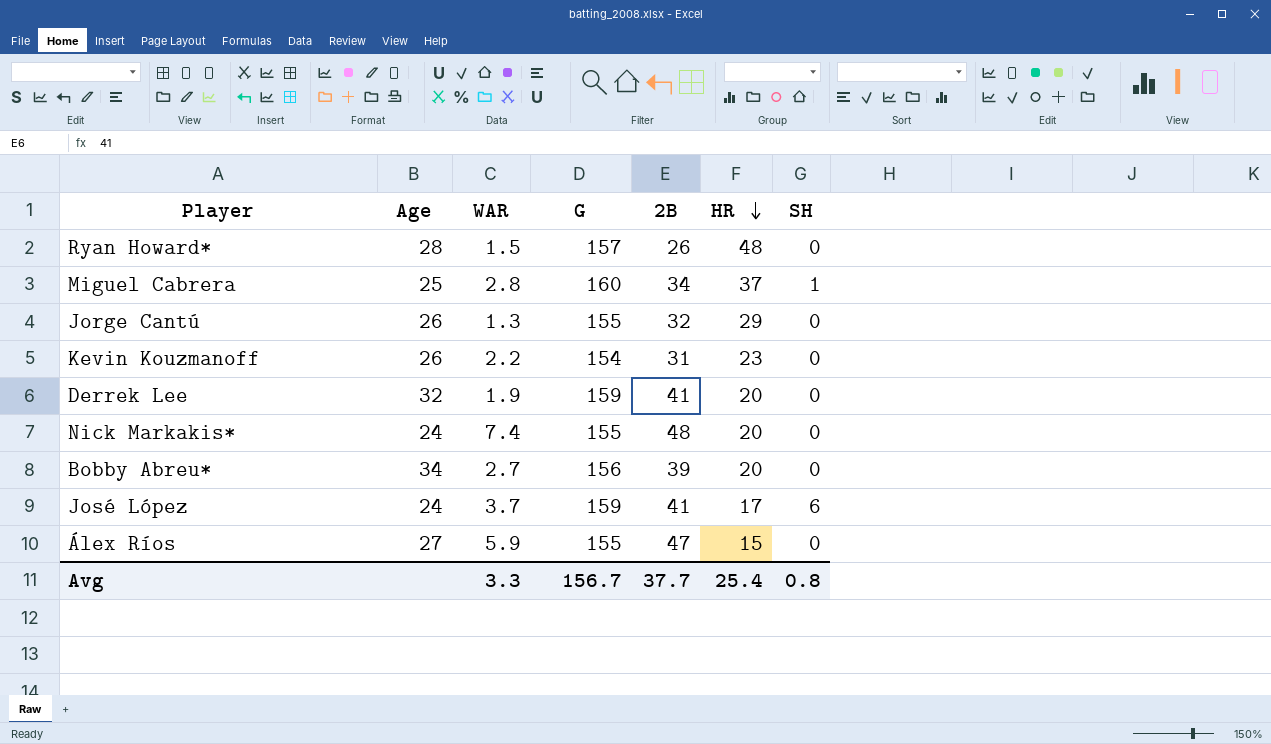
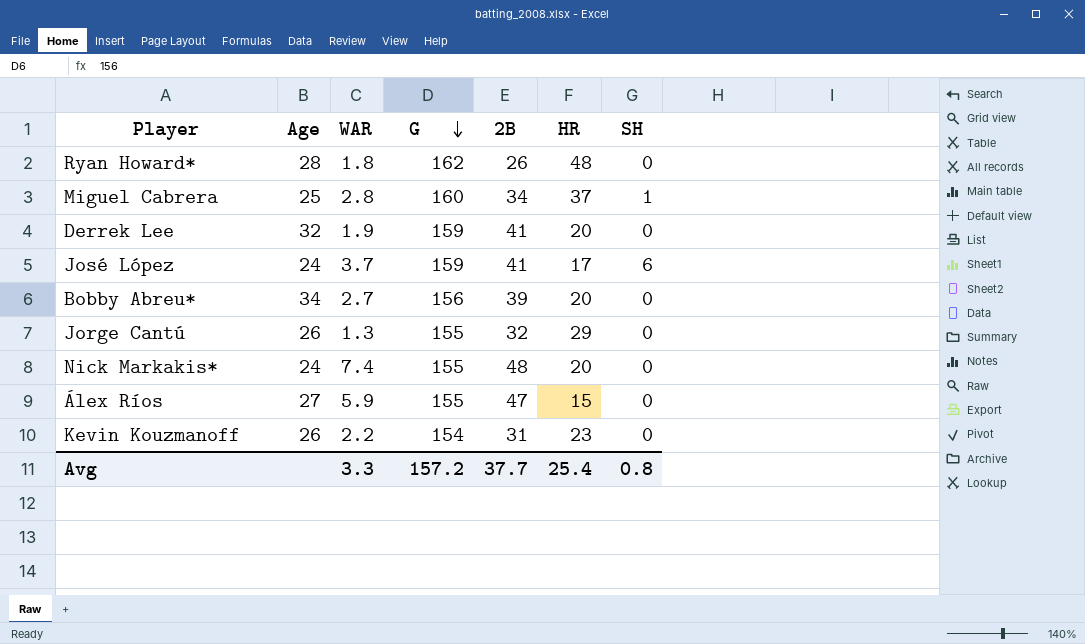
row order: HR descending -> G descending
Ryan Howard* | WAR: 1.5 -> 1.8
Ryan Howard* | G: 157 -> 162
Avg | G: 156.7 -> 157.2

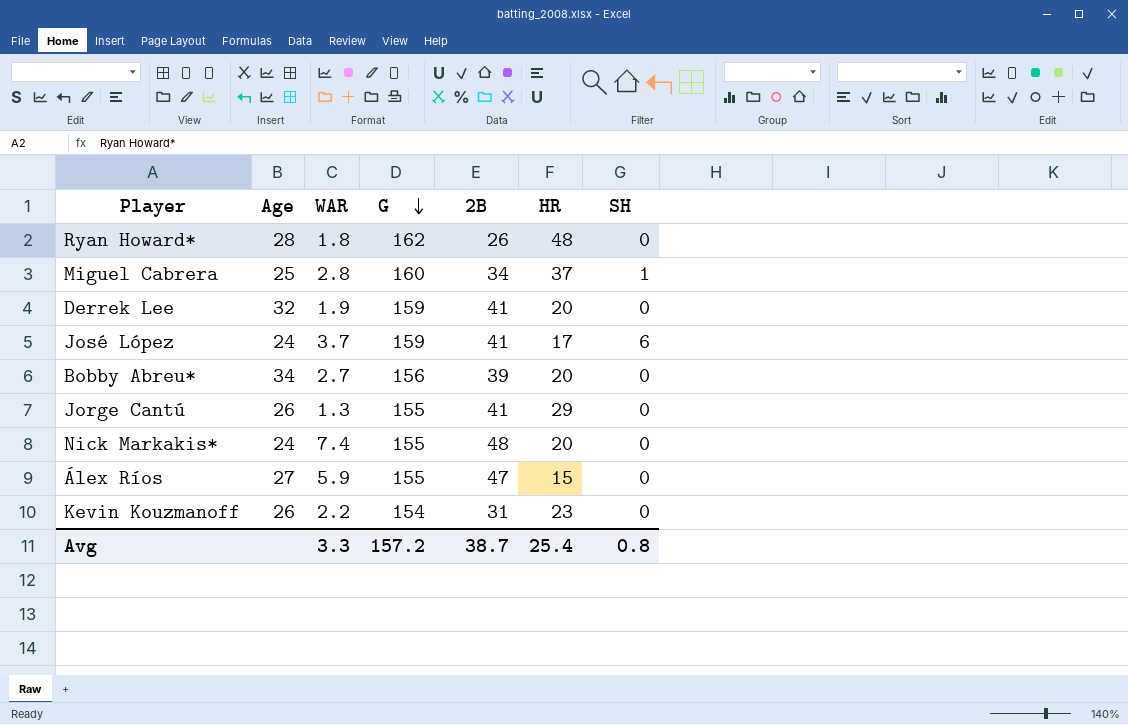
Jorge Cantú | 2B: 32 -> 41
Avg | 2B: 37.7 -> 38.7

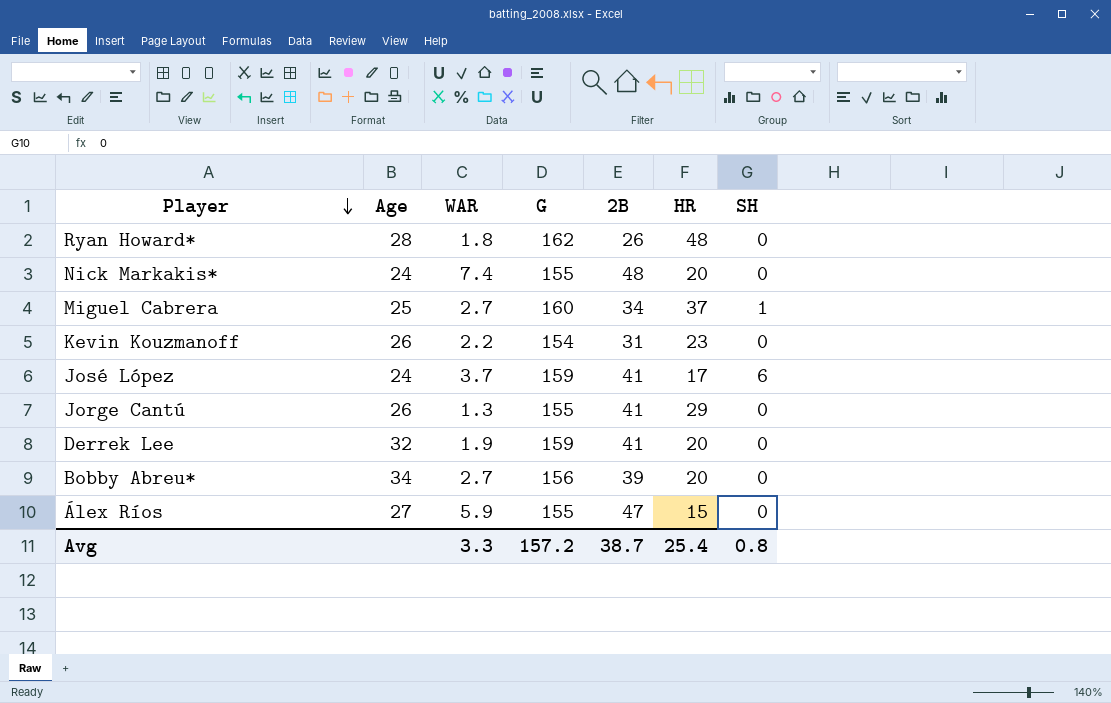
row order: G descending -> Player descending
Miguel Cabrera | WAR: 2.8 -> 2.7

